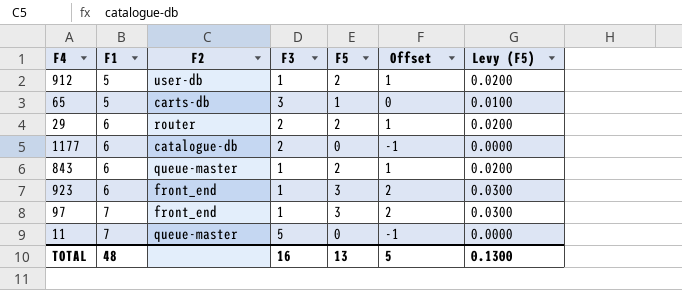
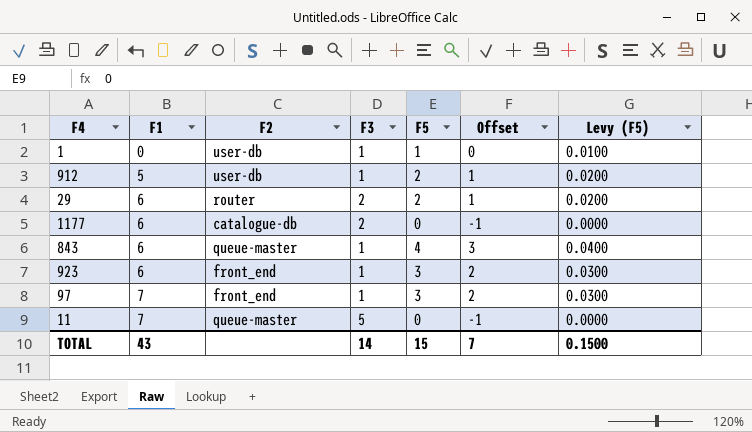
row 65: 5 | carts-db | 3 | 1 | 0 | 0.0100 -> none
row 1: none -> 0 | user-db | 1 | 1 | 0 | 0.0100
843 | F5: 2 -> 4
843 | Offset: 1 -> 3
843 | Levy (F5): 0.0200 -> 0.0400
TOTAL | F1: 48 -> 43
TOTAL | F3: 16 -> 14
TOTAL | F5: 13 -> 15
TOTAL | Offset: 5 -> 7
TOTAL | Levy (F5): 0.1300 -> 0.1500

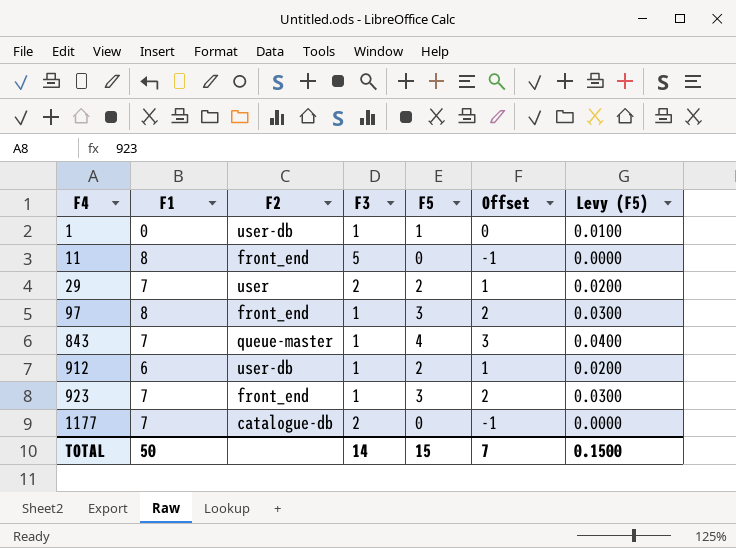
row order: F1 ascending -> F4 ascending
11 | F1: 7 -> 8
11 | F2: queue-master -> front_end
29 | F1: 6 -> 7
29 | F2: router -> user
97 | F1: 7 -> 8
843 | F1: 6 -> 7
912 | F1: 5 -> 6
923 | F1: 6 -> 7
1177 | F1: 6 -> 7
TOTAL | F1: 43 -> 50

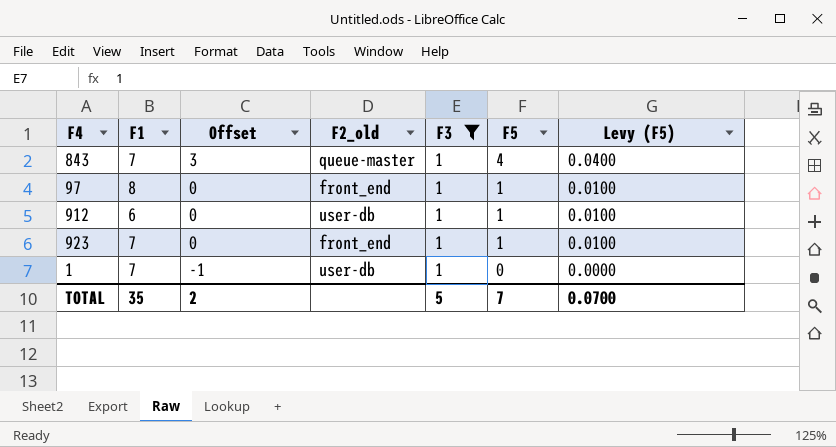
filter: none -> F3 = 1
row order: F4 ascending -> Offset descending
column Offset | position: 6 -> 3
column name: F2 -> F2_old
97 | Offset: 2 -> 0
97 | F5: 3 -> 1
97 | Levy (F5): 0.0300 -> 0.0100
912 | Offset: 1 -> 0
912 | F5: 2 -> 1
912 | Levy (F5): 0.0200 -> 0.0100
923 | Offset: 2 -> 0
923 | F5: 3 -> 1
923 | Levy (F5): 0.0300 -> 0.0100
1 | F1: 0 -> 7
1 | Offset: 0 -> -1
1 | F5: 1 -> 0
1 | Levy (F5): 0.0100 -> 0.0000
TOTAL | F1: 50 -> 35
TOTAL | Offset: 7 -> 2
TOTAL | F3: 14 -> 5
TOTAL | F5: 15 -> 7
TOTAL | Levy (F5): 0.1500 -> 0.0700

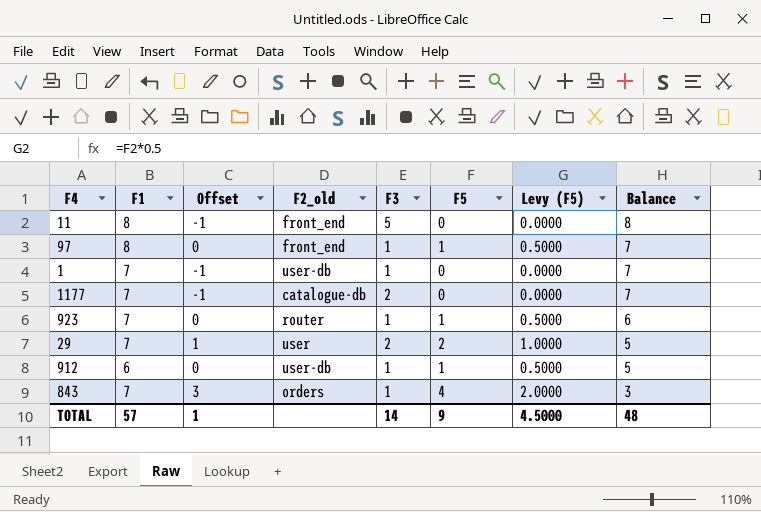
filter: F3 = 1 -> none
row order: Offset descending -> Balance descending
column Levy (F5) | formula: [F5] * 0.01 -> [F5] * 0.5
column Balance | formula: none -> [F1] - [F5]
923 | F2_old: front_end -> router
843 | F2_old: queue-master -> orders
TOTAL | F1: 35 -> 57
TOTAL | Offset: 2 -> 1
TOTAL | F3: 5 -> 14
TOTAL | F5: 7 -> 9
TOTAL | Levy (F5): 0.0700 -> 4.5000

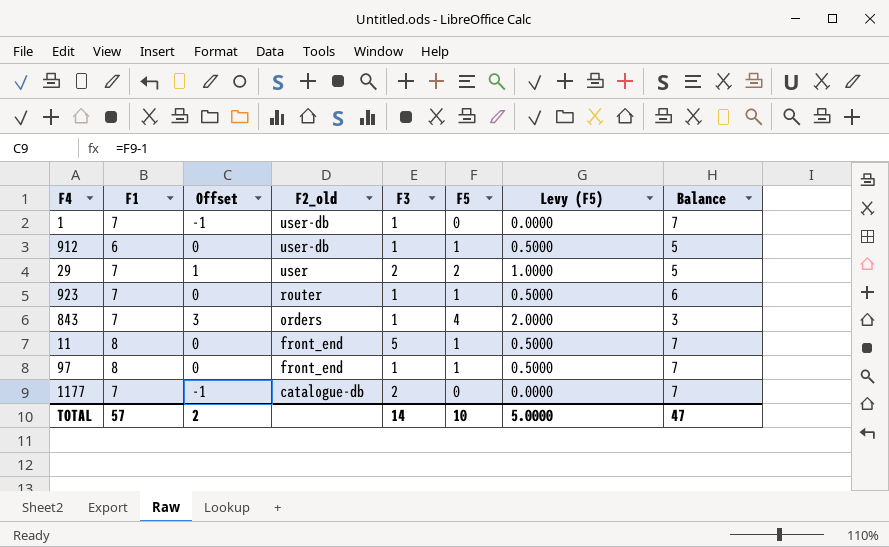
row order: Balance descending -> F2_old descending
11 | Offset: -1 -> 0
11 | F5: 0 -> 1
11 | Levy (F5): 0.0000 -> 0.5000
11 | Balance: 8 -> 7
TOTAL | Offset: 1 -> 2
TOTAL | F5: 9 -> 10
TOTAL | Levy (F5): 4.5000 -> 5.0000
TOTAL | Balance: 48 -> 47

